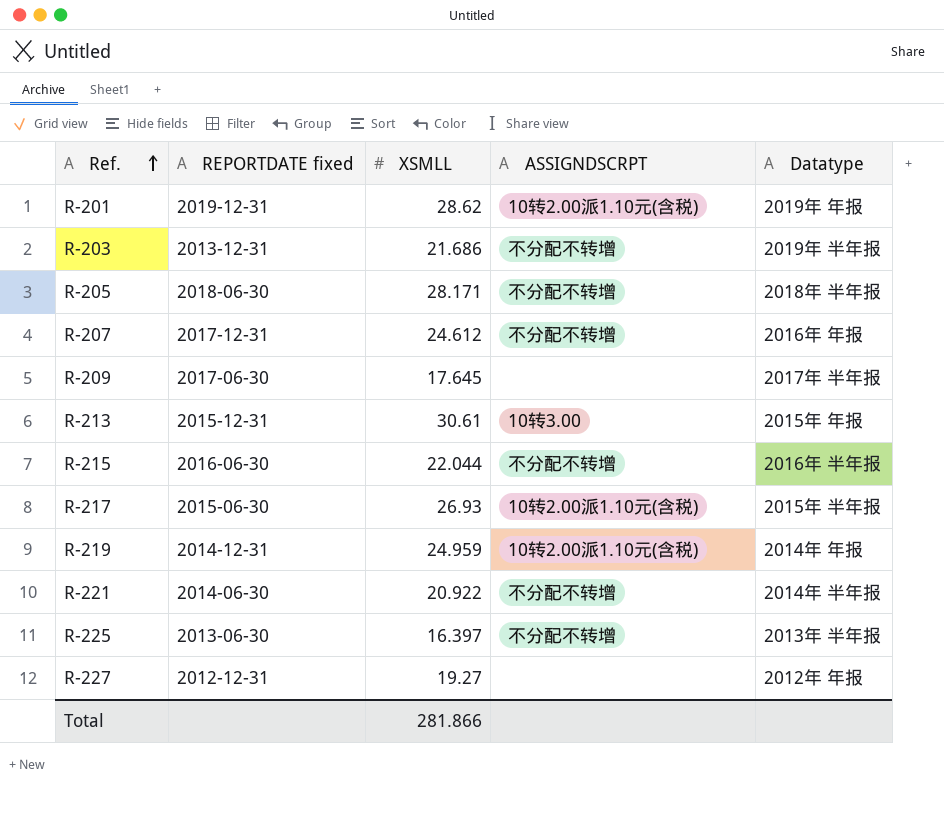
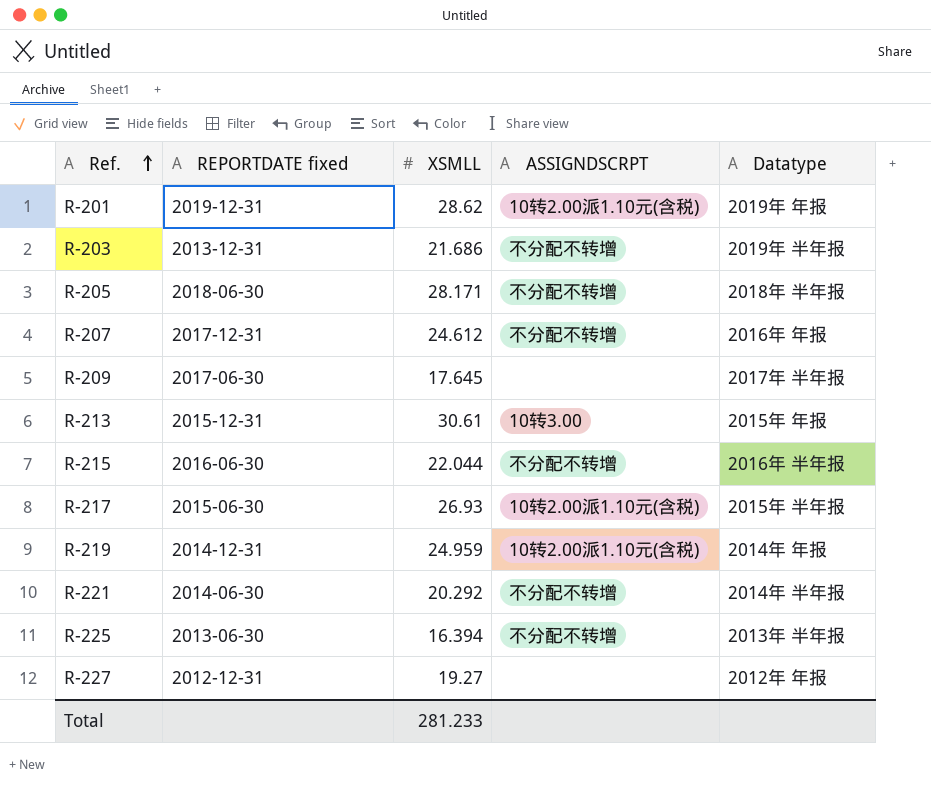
R-221 | XSMLL: 20.922 -> 20.292
R-225 | XSMLL: 16.397 -> 16.394
Total | XSMLL: 281.866 -> 281.233

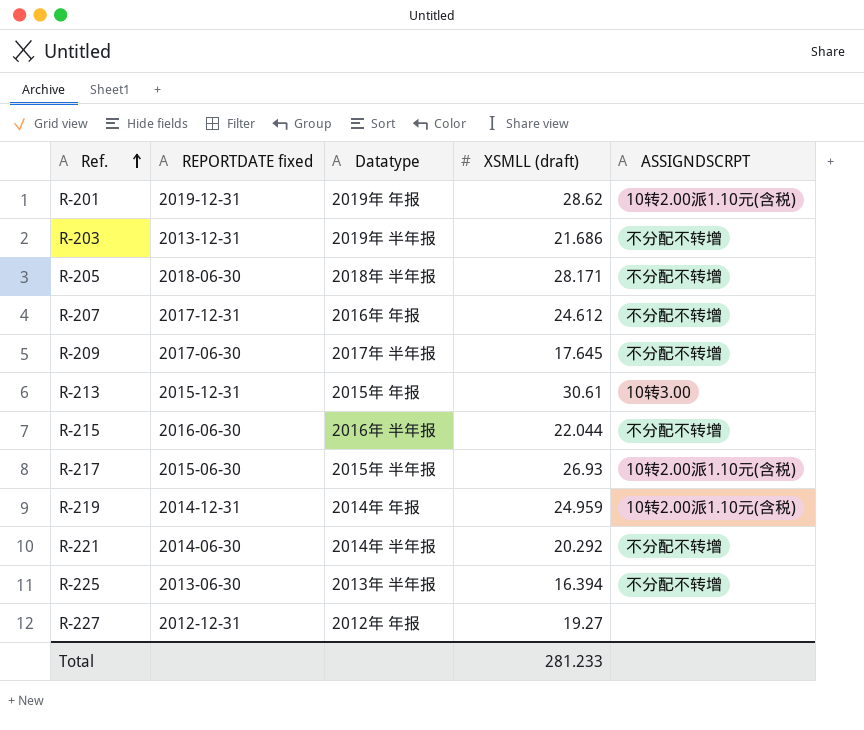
column Datatype | position: 5 -> 3
column name: XSMLL -> XSMLL (draft)
R-209 | ASSIGNDSCRPT: none -> 不分配不转增

